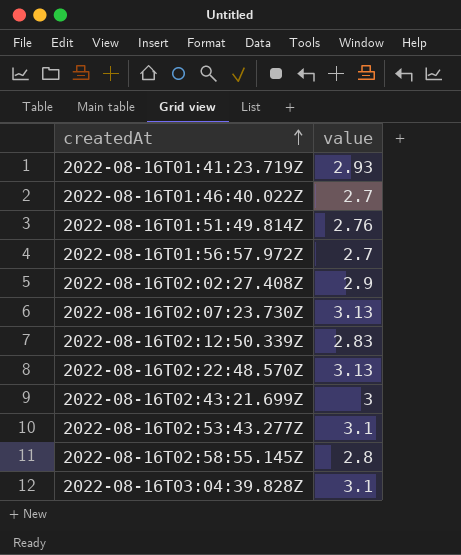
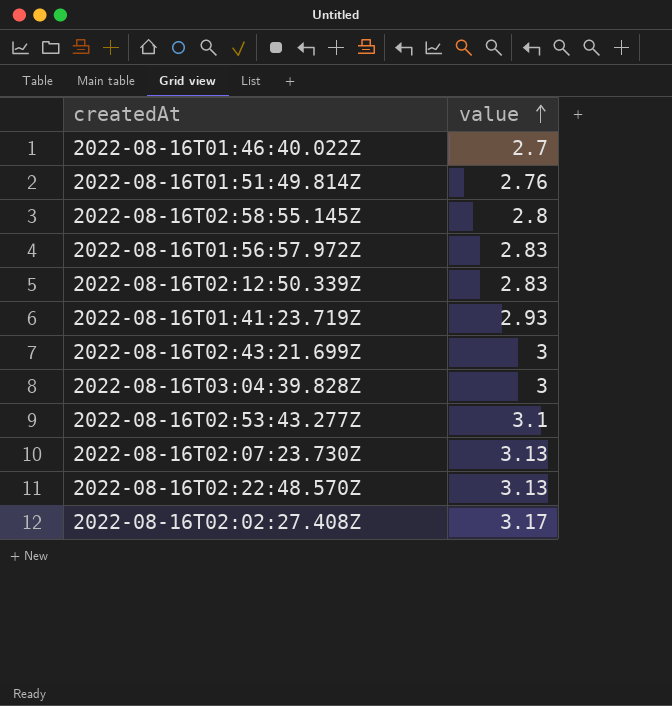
row order: createdAt ascending -> value ascending
2022-08-16T01:56:57.972Z | value: 2.7 -> 2.83
2022-08-16T03:04:39.828Z | value: 3.1 -> 3
2022-08-16T02:02:27.408Z | value: 2.9 -> 3.17

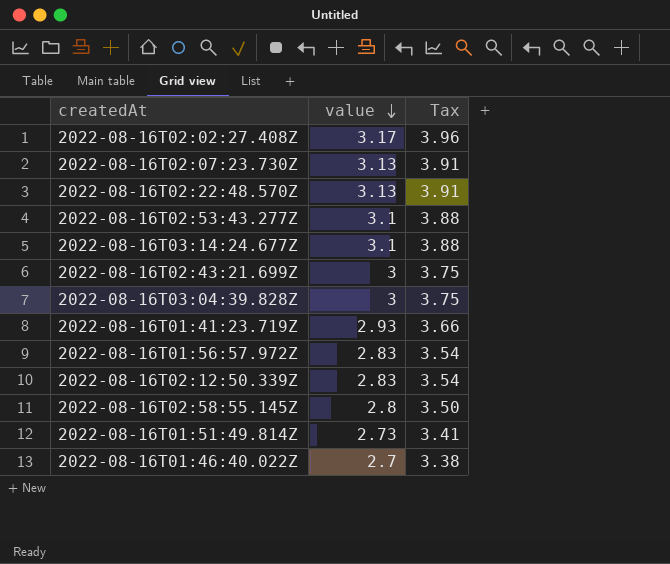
row order: value ascending -> value descending
column Tax | formula: none -> [value] * 1.25
row 2022-08-16T03:14:24.677Z: none -> 3.1 | 3.88
2022-08-16T01:51:49.814Z | value: 2.76 -> 2.73

